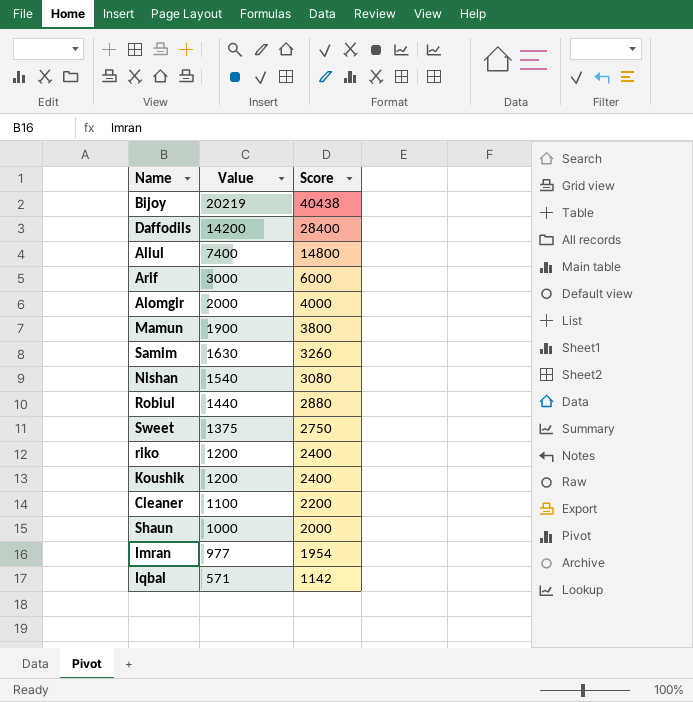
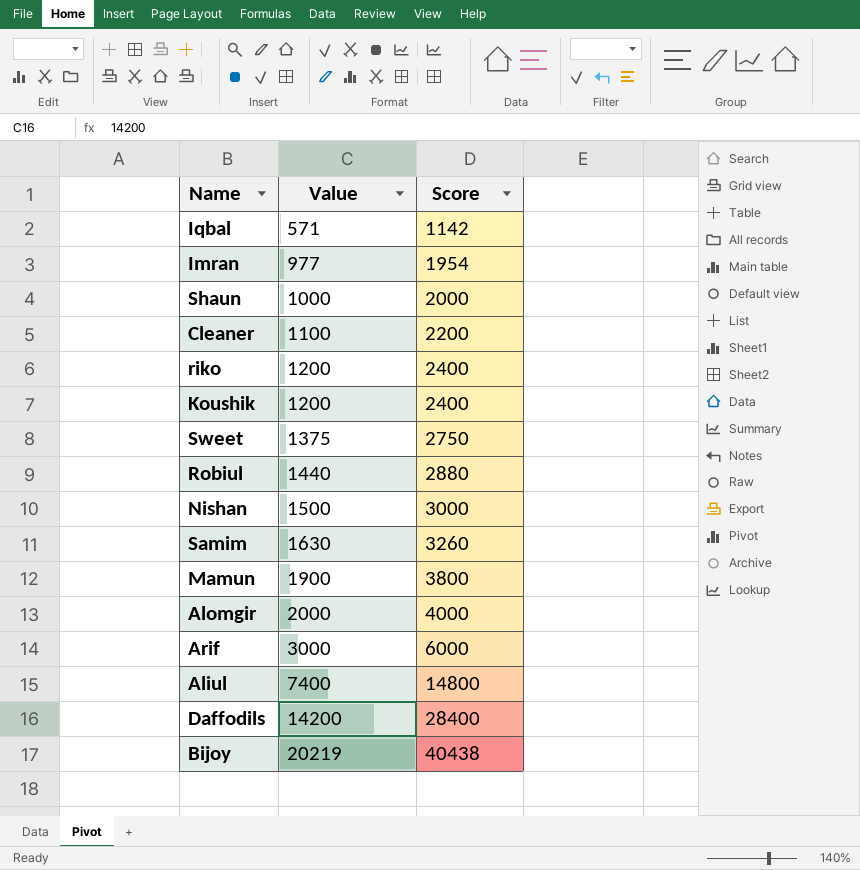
row order: Value descending -> Value ascending
Nishan | Value: 1540 -> 1500
Nishan | Score: 3080 -> 3000

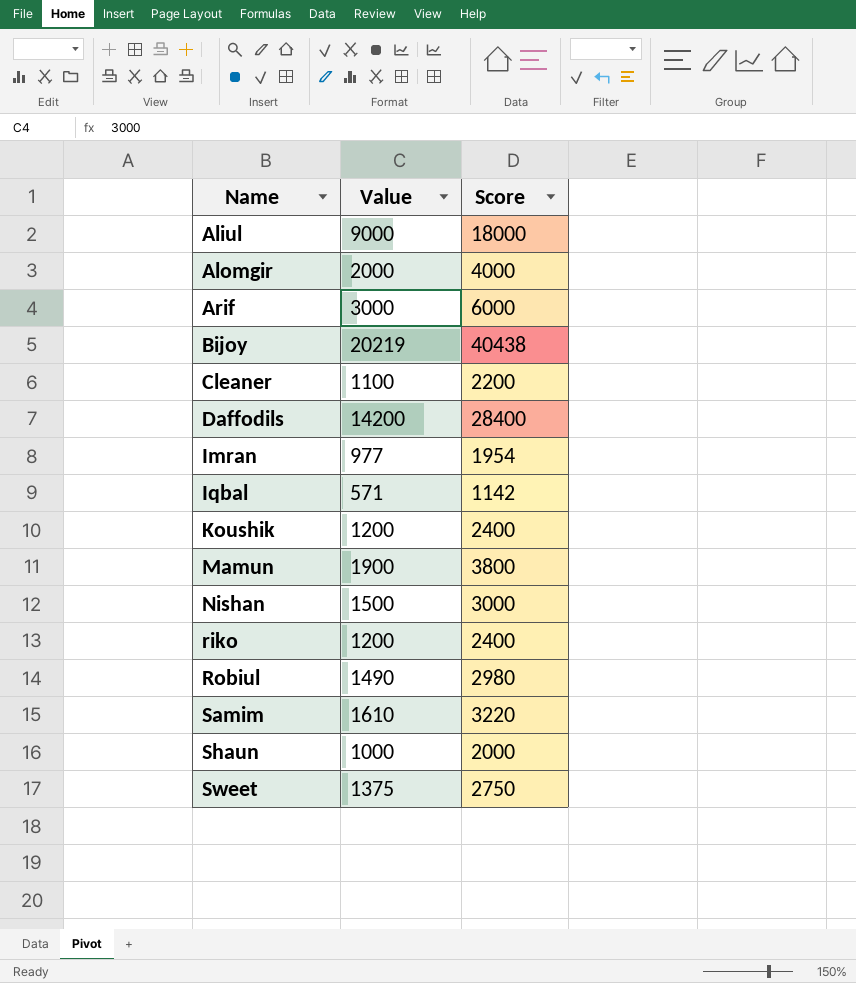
row order: Value ascending -> Name ascending
Aliul | Value: 7400 -> 9000
Aliul | Score: 14800 -> 18000
Robiul | Value: 1440 -> 1490
Robiul | Score: 2880 -> 2980
Samim | Value: 1630 -> 1610
Samim | Score: 3260 -> 3220

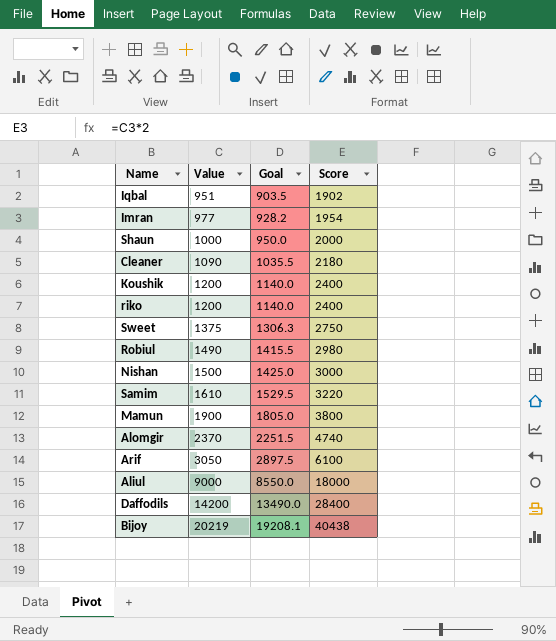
row order: Name ascending -> Value ascending
column Goal | formula: none -> [Value] * 0.95
Iqbal | Value: 571 -> 951
Iqbal | Score: 1142 -> 1902
Cleaner | Value: 1100 -> 1090
Cleaner | Score: 2200 -> 2180
Alomgir | Value: 2000 -> 2370
Alomgir | Score: 4000 -> 4740
Arif | Value: 3000 -> 3050
Arif | Score: 6000 -> 6100

